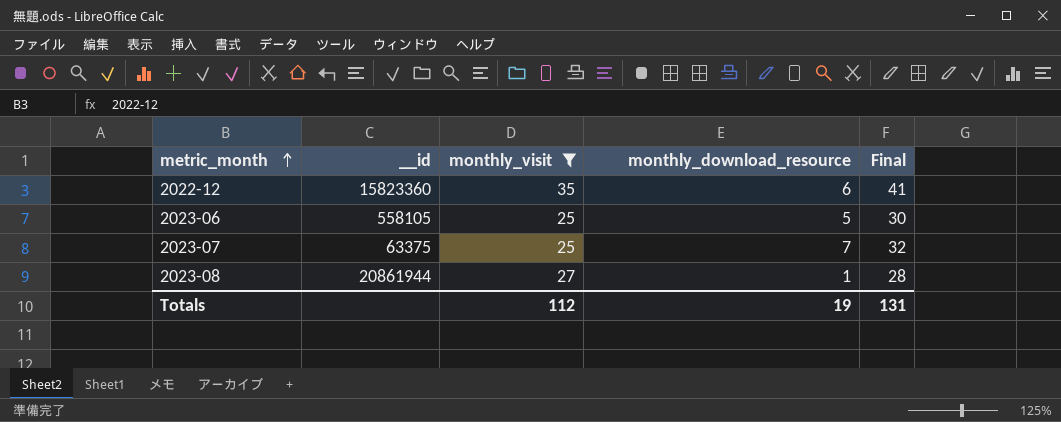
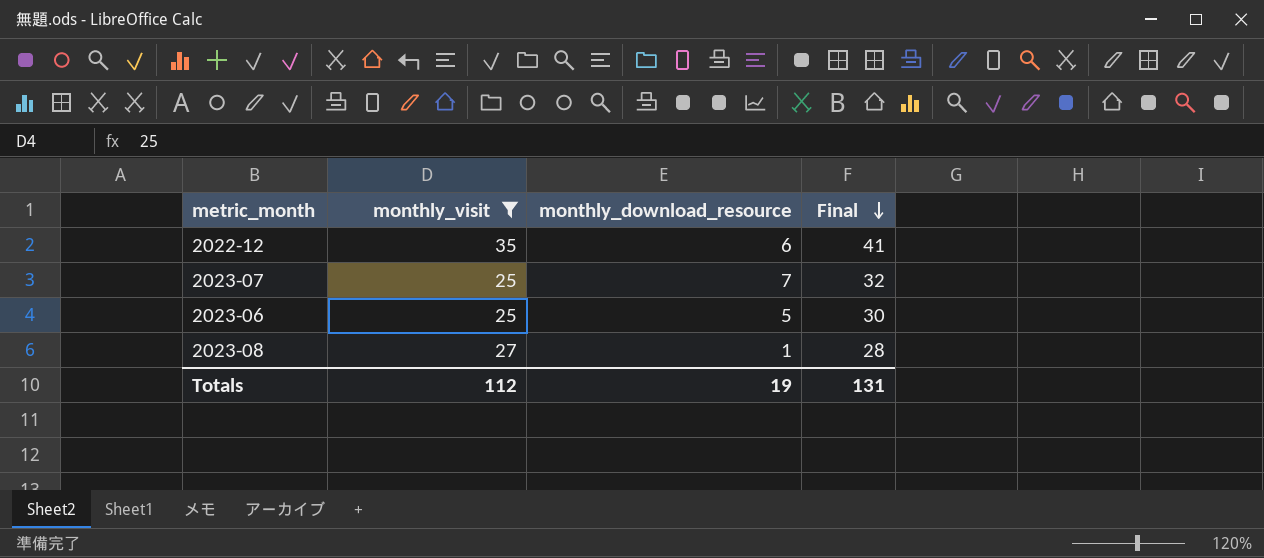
row order: metric_month ascending -> Final descending
column __id | position: 2 -> none

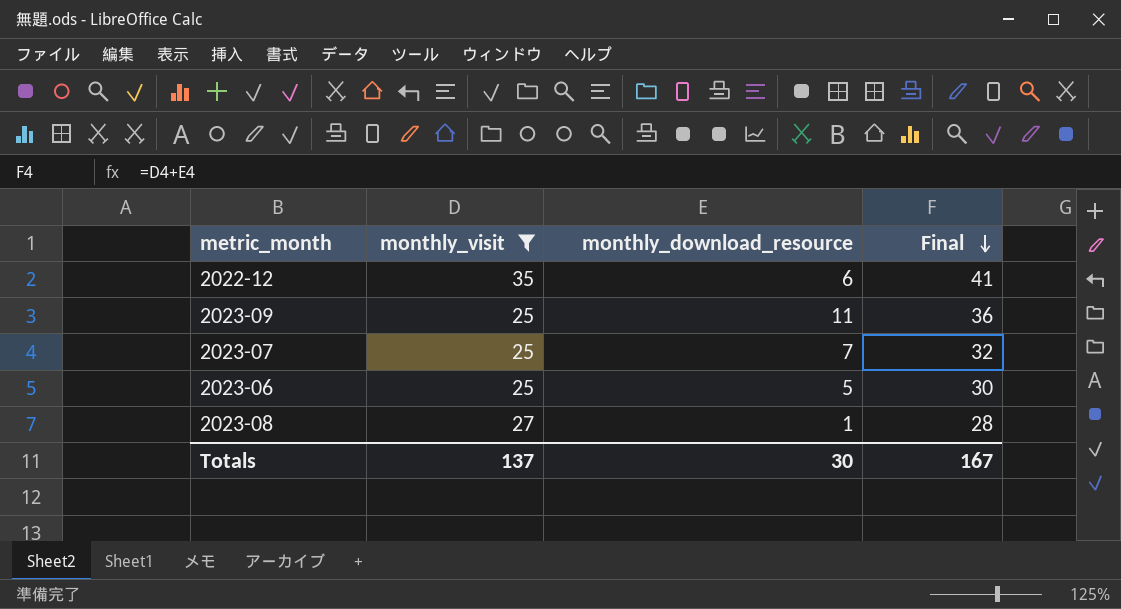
row 2023-09: none -> 25 | 11 | 36
Totals | monthly_visit: 112 -> 137
Totals | monthly_download_resource: 19 -> 30
Totals | Final: 131 -> 167

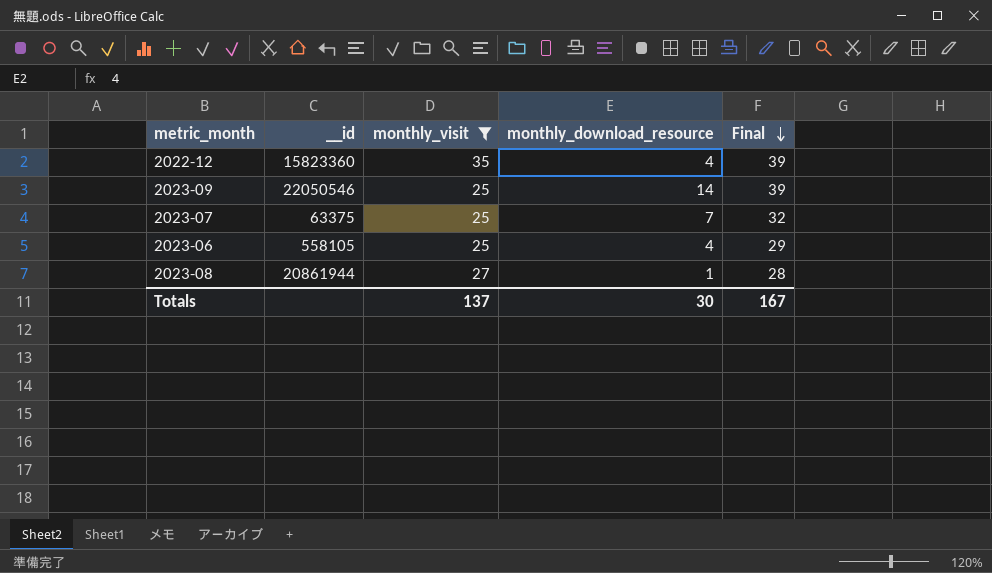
column __id | position: none -> 2
2022-12 | monthly_download_resource: 6 -> 4
2022-12 | Final: 41 -> 39
2023-09 | monthly_download_resource: 11 -> 14
2023-09 | Final: 36 -> 39
2023-06 | monthly_download_resource: 5 -> 4
2023-06 | Final: 30 -> 29

